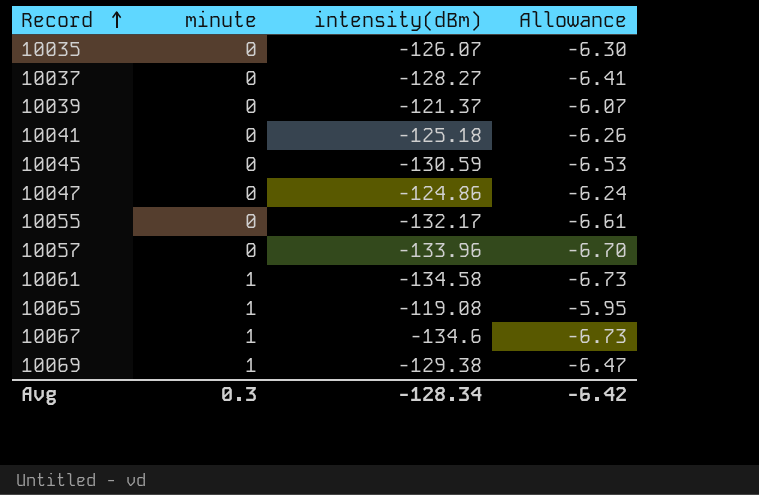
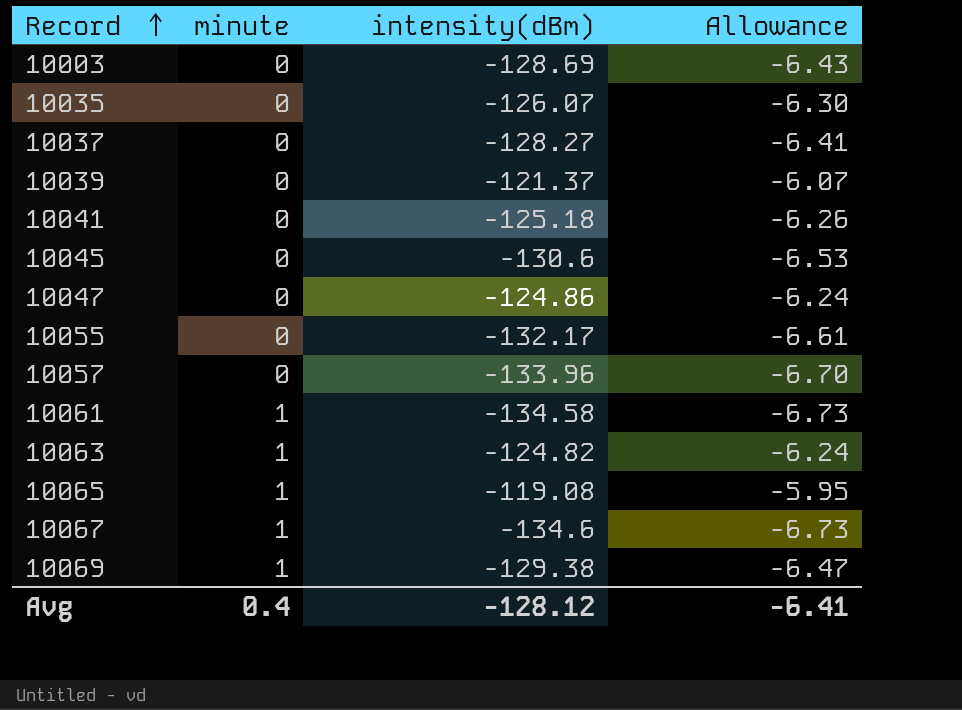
row 10003: none -> 0 | -128.69 | -6.43
10045 | intensity(dBm): -130.59 -> -130.6
row 10063: none -> 1 | -124.82 | -6.24
Avg | minute: 0.3 -> 0.4
Avg | intensity(dBm): -128.34 -> -128.12
Avg | Allowance: -6.42 -> -6.41

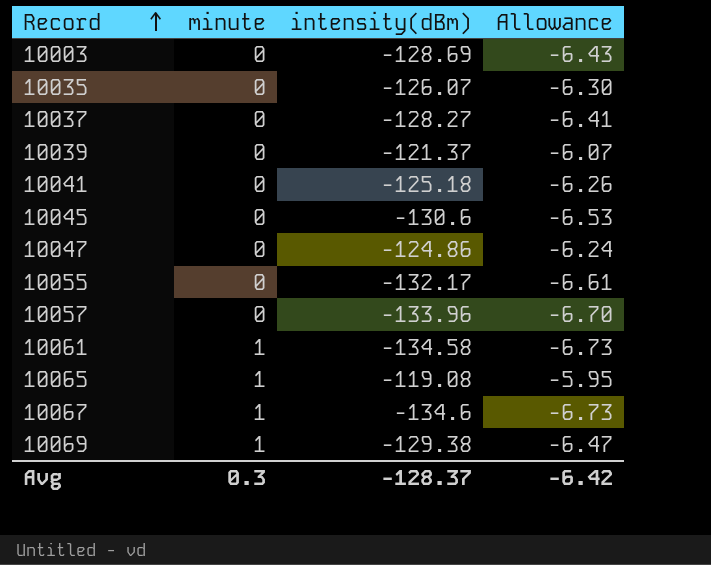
row 10063: 1 | -124.82 | -6.24 -> none
Avg | minute: 0.4 -> 0.3
Avg | intensity(dBm): -128.12 -> -128.37
Avg | Allowance: -6.41 -> -6.42

